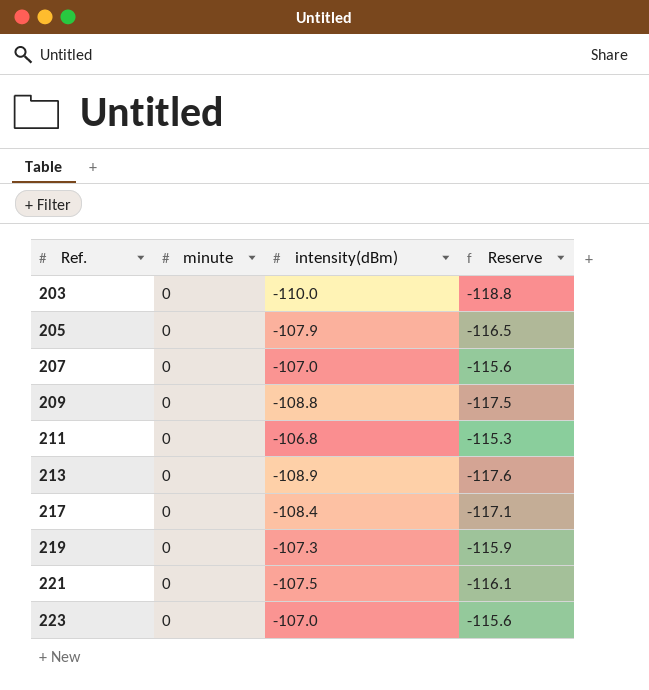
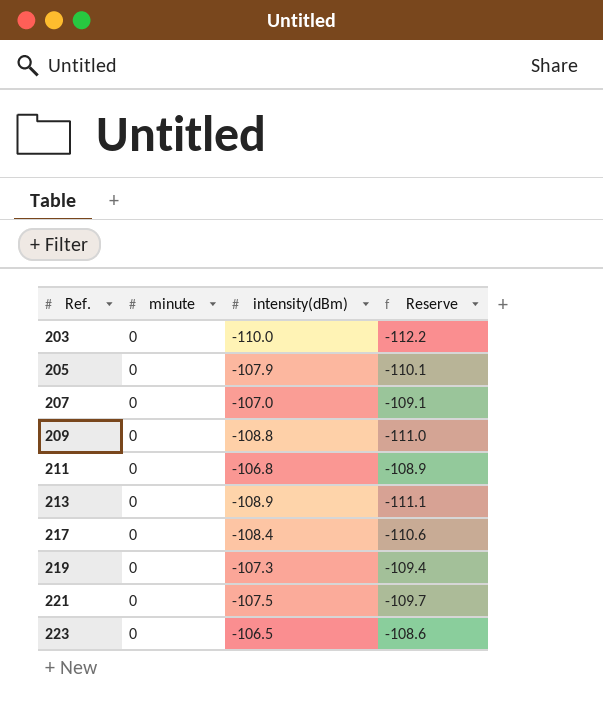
column Reserve | formula: [intensity(dBm)] * 1.08 -> [intensity(dBm)] * 1.02
223 | intensity(dBm): -107.0 -> -106.5

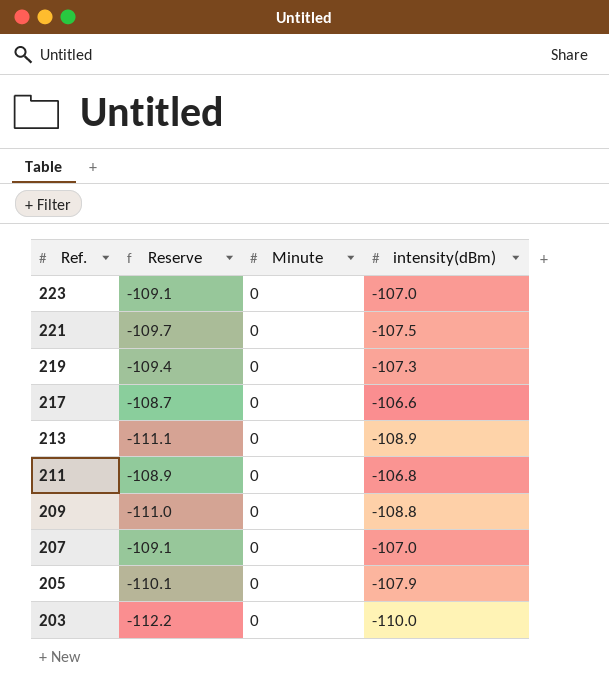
row order: Ref. ascending -> Ref. descending
column Reserve | position: 4 -> 2
column name: minute -> Minute
223 | Reserve: -108.6 -> -109.1
223 | intensity(dBm): -106.5 -> -107.0
217 | Reserve: -110.6 -> -108.7
217 | intensity(dBm): -108.4 -> -106.6

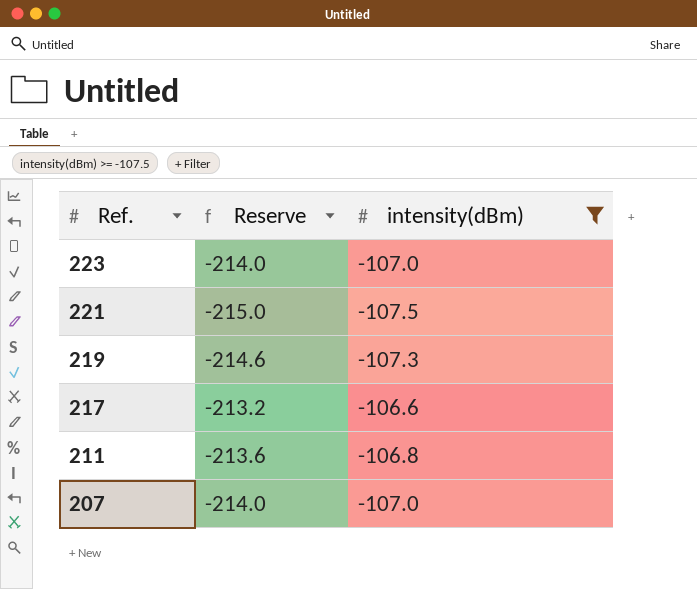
filter: none -> intensity(dBm) >= -107.5
column Minute | position: 3 -> none
column Reserve | formula: [intensity(dBm)] * 1.02 -> [intensity(dBm)] * 2

